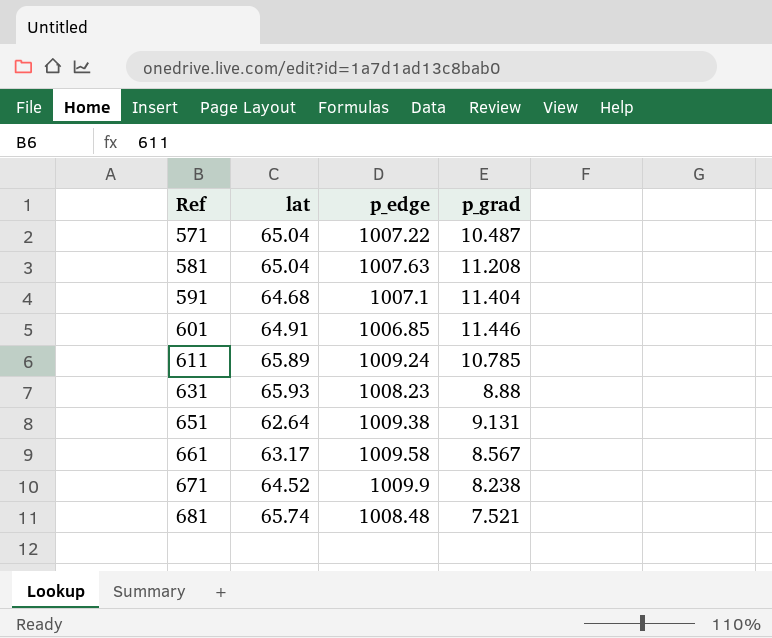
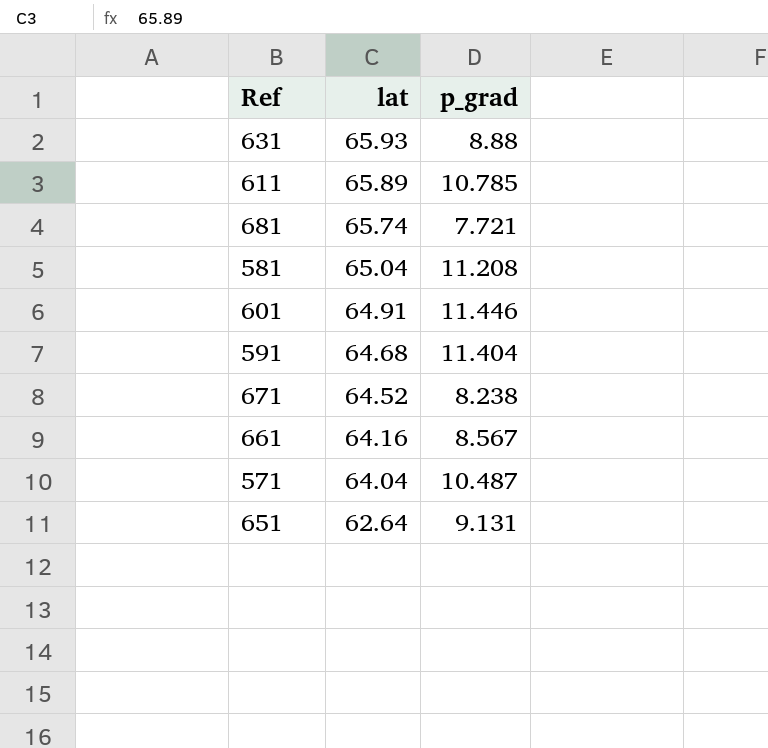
row order: Ref ascending -> lat descending
column p_edge | position: 3 -> none
681 | p_grad: 7.521 -> 7.721
661 | lat: 63.17 -> 64.16
571 | lat: 65.04 -> 64.04

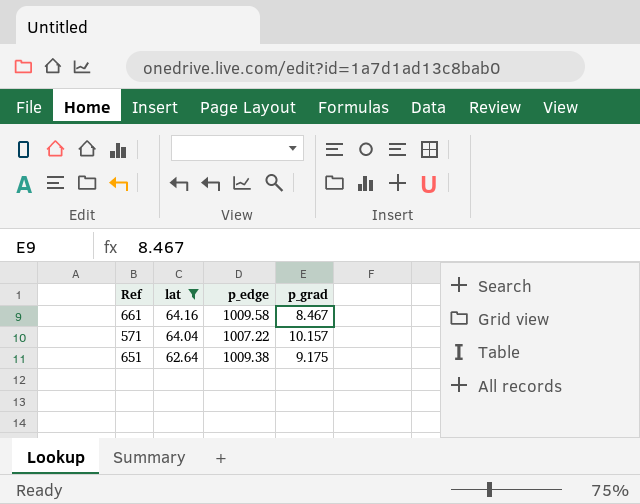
filter: none -> lat <= 64.16
column p_edge | position: none -> 3
661 | p_grad: 8.567 -> 8.467
571 | p_grad: 10.487 -> 10.157
651 | p_grad: 9.131 -> 9.175

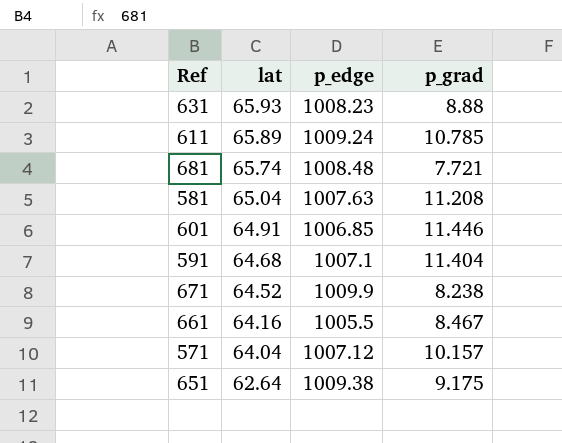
filter: lat <= 64.16 -> none
661 | p_edge: 1009.58 -> 1005.5
571 | p_edge: 1007.22 -> 1007.12

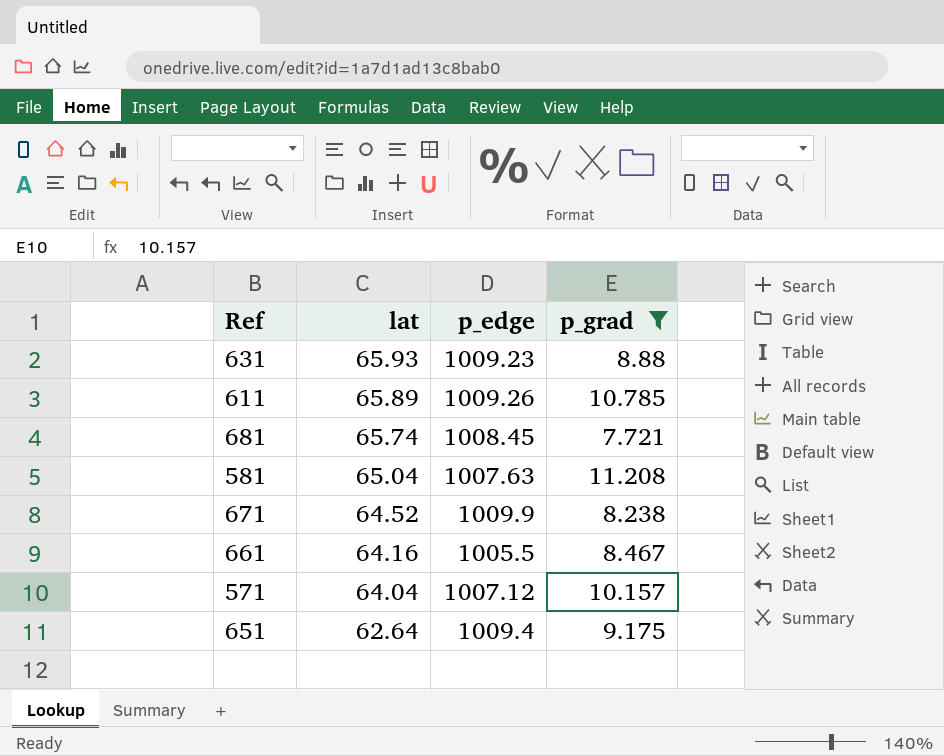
filter: none -> p_grad <= 11.208
631 | p_edge: 1008.23 -> 1009.23
611 | p_edge: 1009.24 -> 1009.26
681 | p_edge: 1008.48 -> 1008.45
651 | p_edge: 1009.38 -> 1009.4

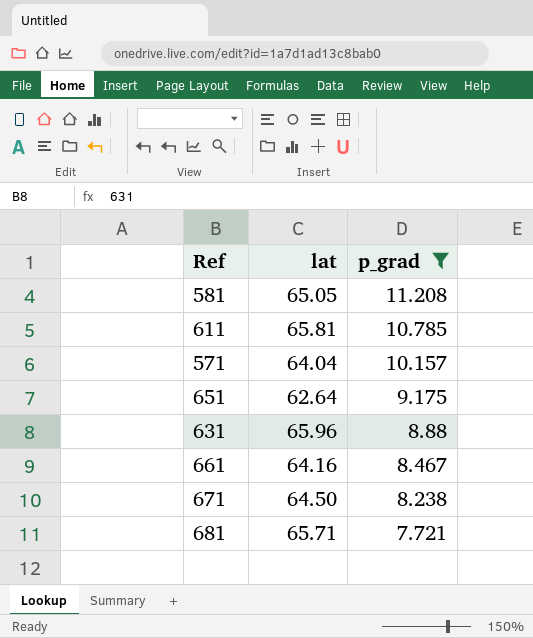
row order: lat descending -> p_grad descending
column p_edge | position: 3 -> none
581 | lat: 65.04 -> 65.05
611 | lat: 65.89 -> 65.81
631 | lat: 65.93 -> 65.96
671 | lat: 64.52 -> 64.50
681 | lat: 65.74 -> 65.71

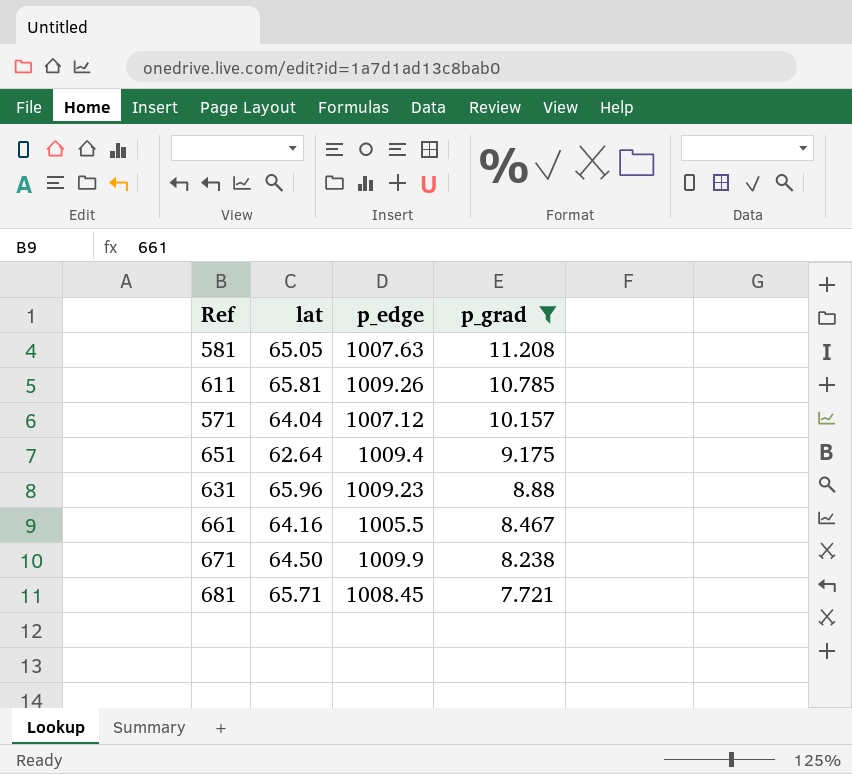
column p_edge | position: none -> 3

